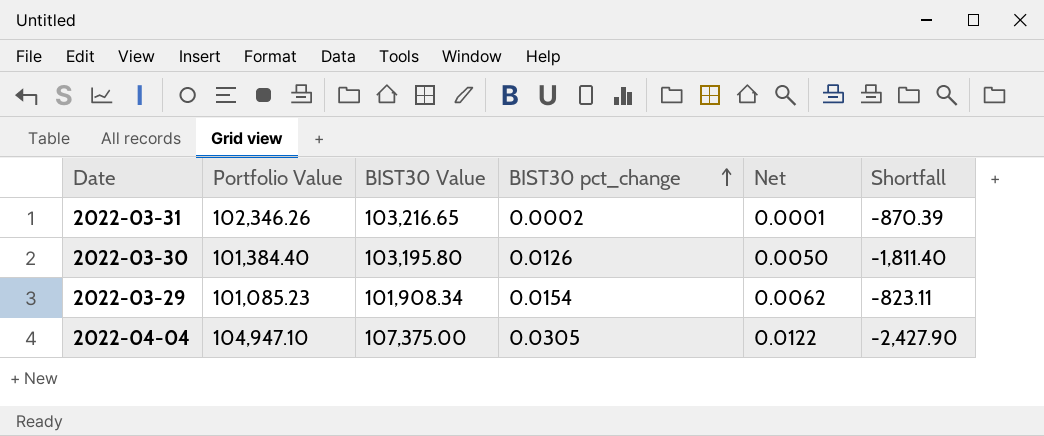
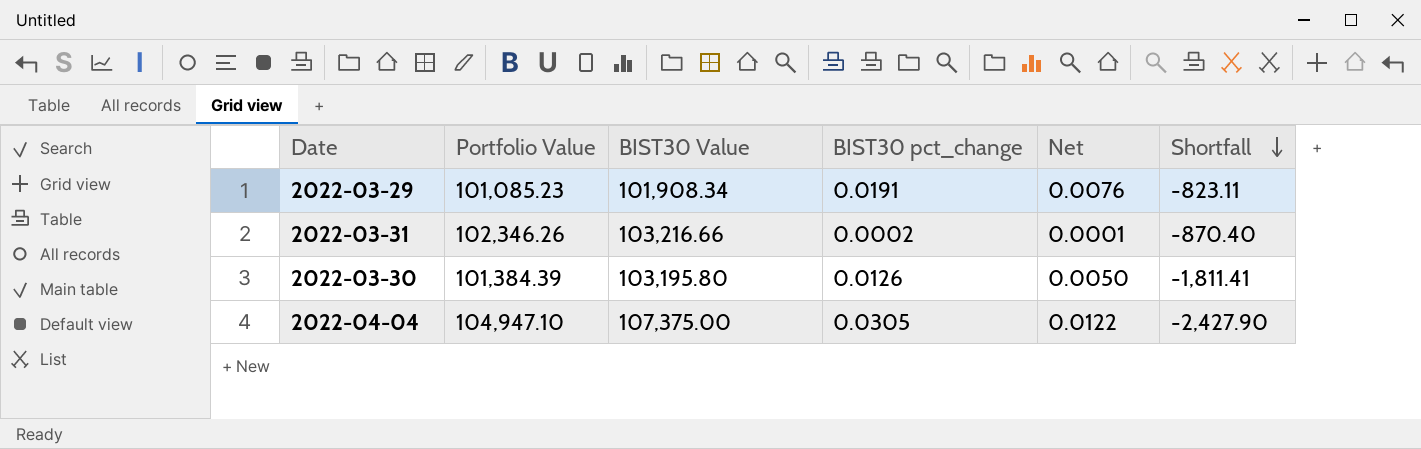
row order: BIST30 pct_change ascending -> Shortfall descending
2022-03-29 | BIST30 pct_change: 0.0154 -> 0.0191
2022-03-29 | Net: 0.0062 -> 0.0076
2022-03-31 | BIST30 Value: 103,216.65 -> 103,216.66
2022-03-31 | Shortfall: -870.39 -> -870.40
2022-03-30 | Portfolio Value: 101,384.40 -> 101,384.39
2022-03-30 | Shortfall: -1,811.40 -> -1,811.41

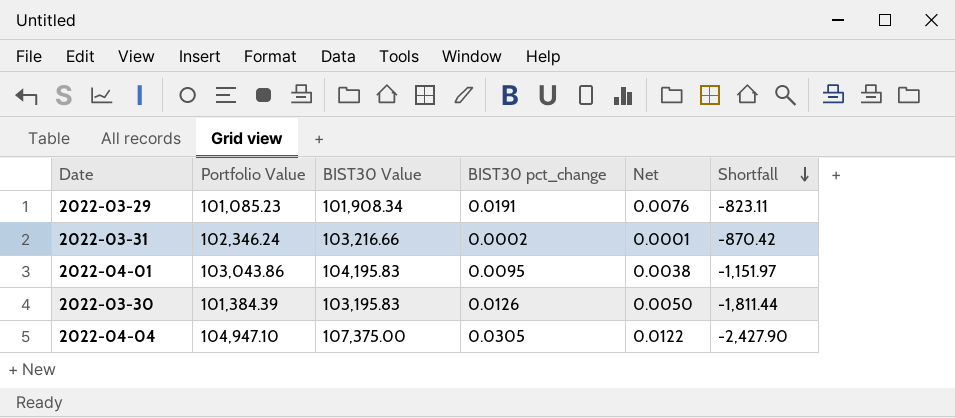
2022-03-31 | Portfolio Value: 102,346.26 -> 102,346.24
2022-03-31 | Shortfall: -870.40 -> -870.42
row 2022-04-01: none -> 103,043.86 | 104,195.83 | 0.0095 | 0.0038 | -1,151.97
2022-03-30 | BIST30 Value: 103,195.80 -> 103,195.83
2022-03-30 | Shortfall: -1,811.41 -> -1,811.44

